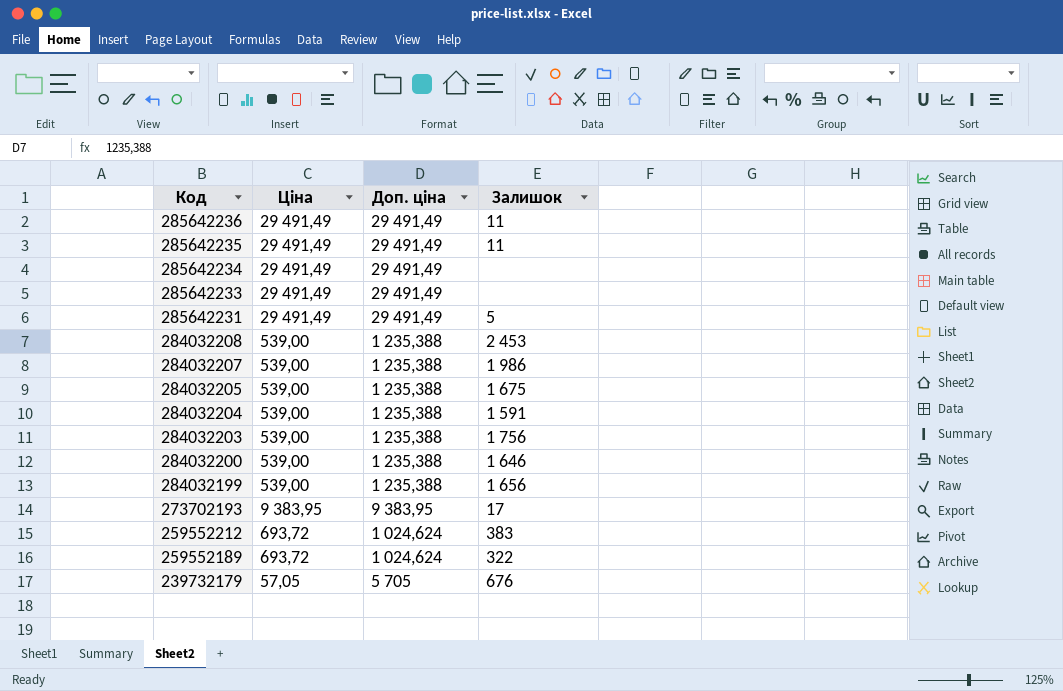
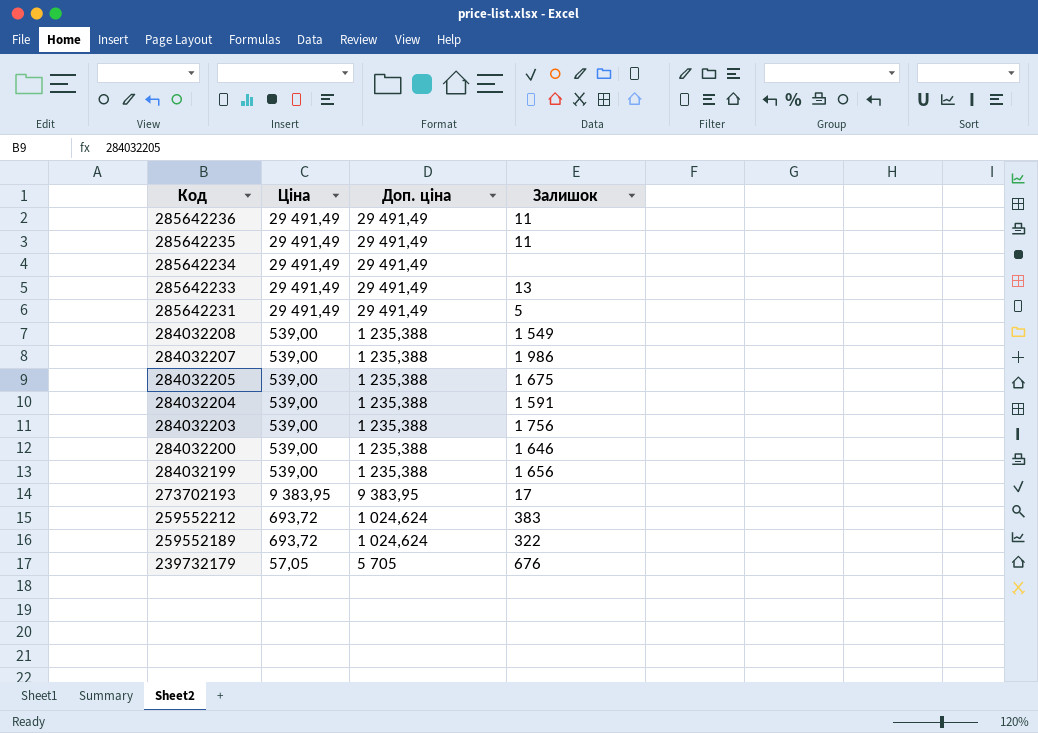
285642233 | Залишок: none -> 13
284032208 | Залишок: 2 453 -> 1 549

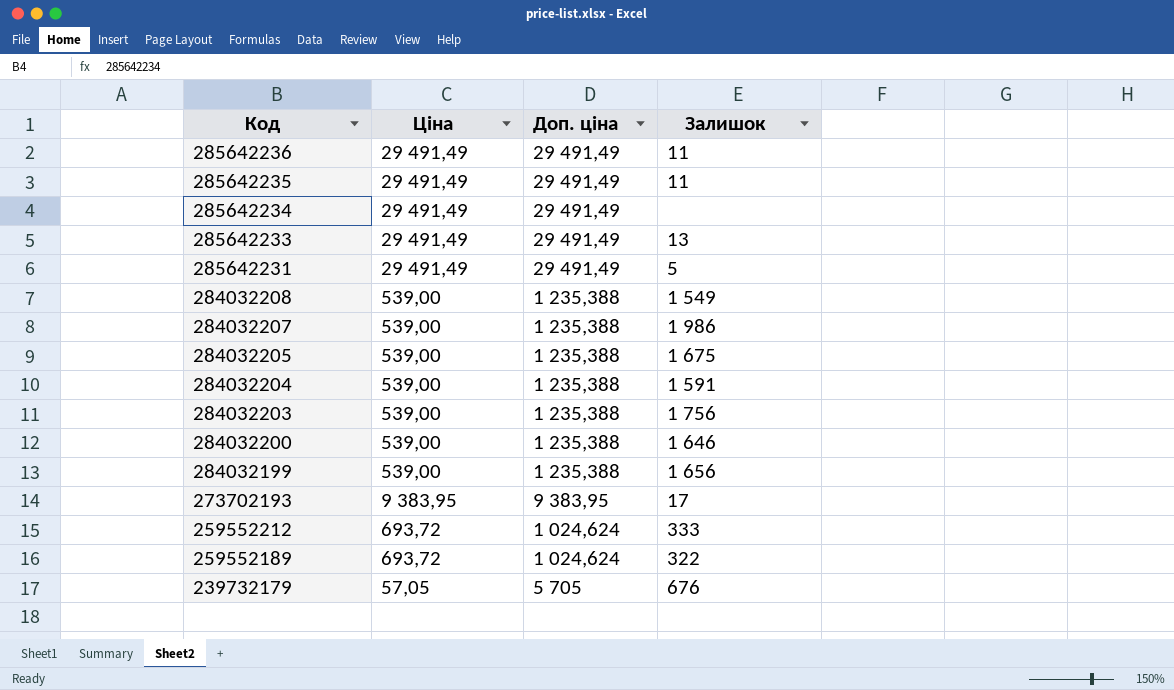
259552212 | Залишок: 383 -> 333

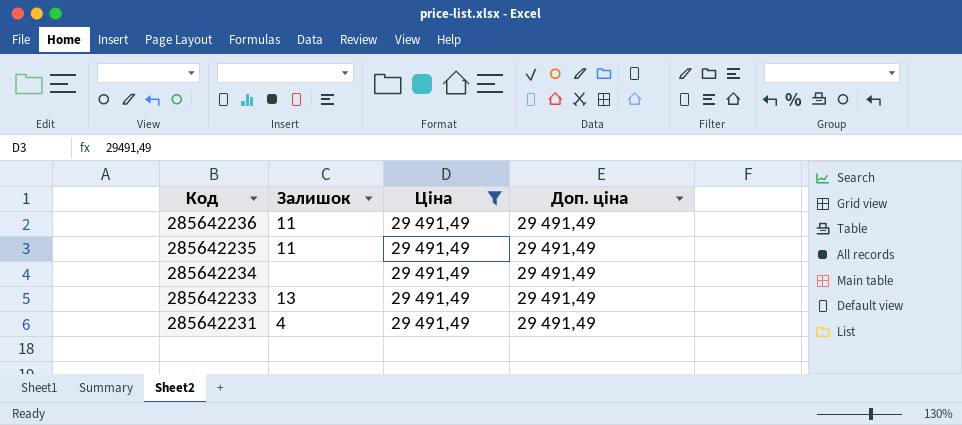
filter: none -> Ціна = 29 491,49
column Залишок | position: 4 -> 2
285642231 | Залишок: 5 -> 4

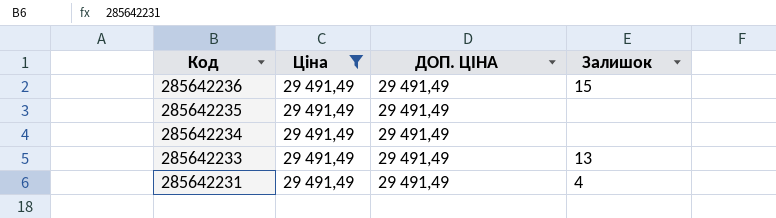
column name: Доп. ціна -> ДОП. ЦІНА
column Залишок | position: 2 -> 4
285642236 | Залишок: 11 -> 15
285642235 | Залишок: 11 -> none

